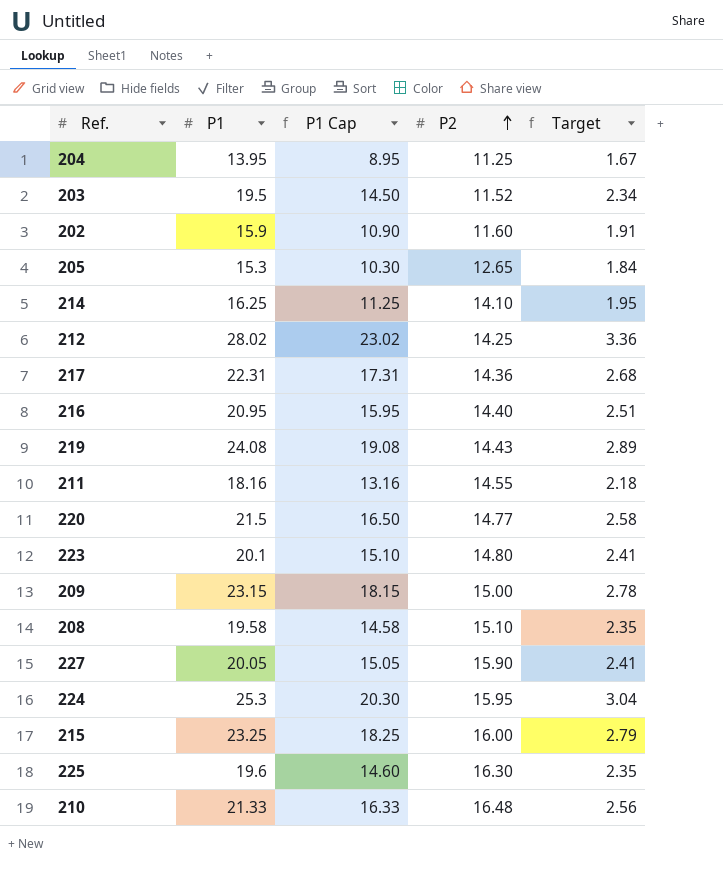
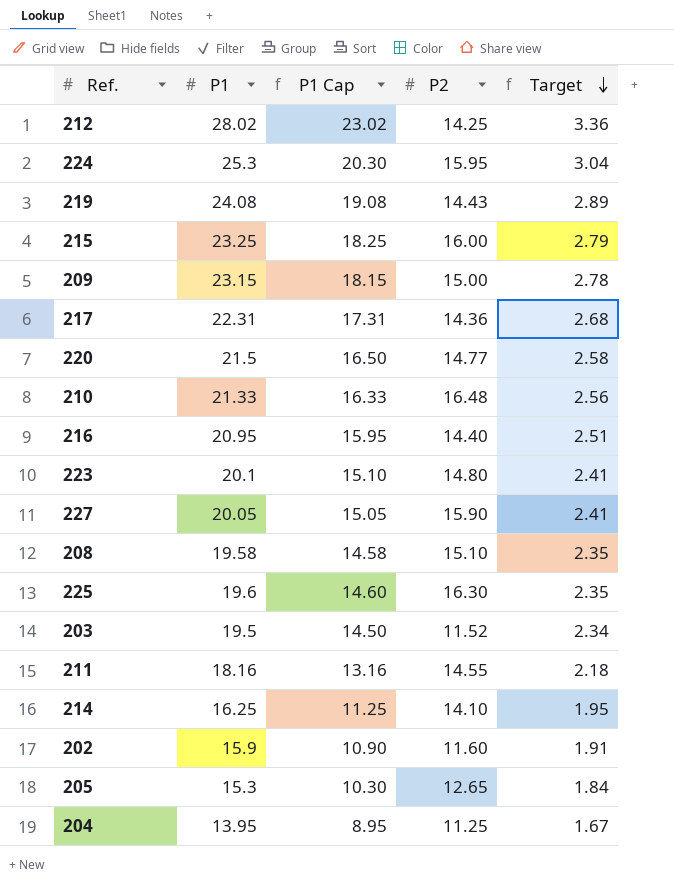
row order: P2 ascending -> Target descending

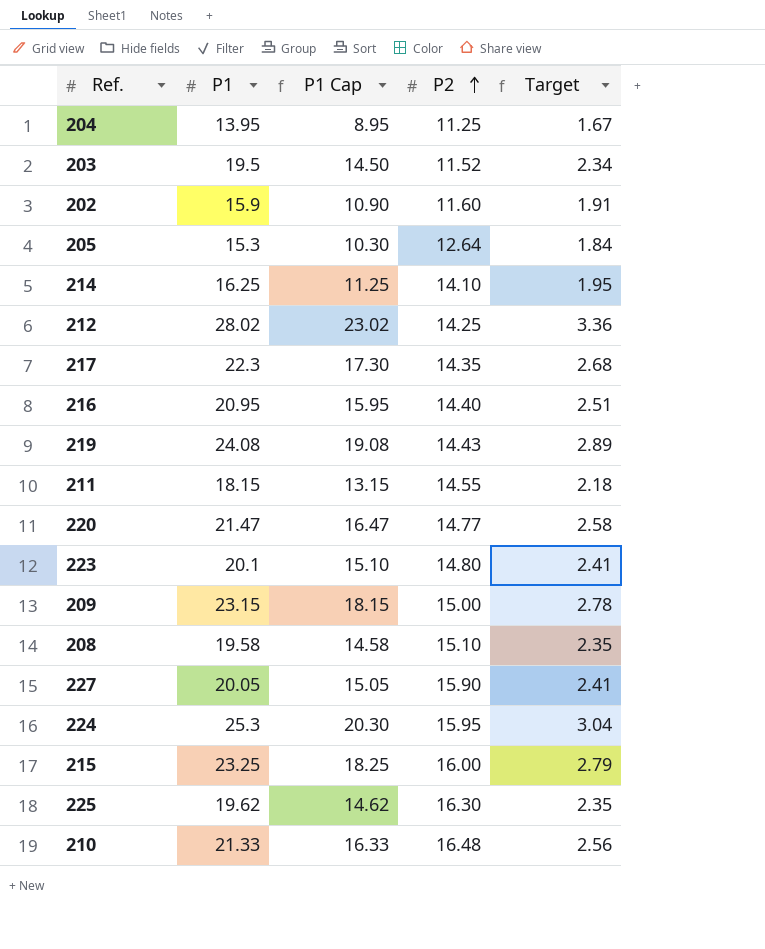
row order: Target descending -> P2 ascending
205 | P2: 12.65 -> 12.64
217 | P1: 22.31 -> 22.3
217 | P1 Cap: 17.31 -> 17.30
217 | P2: 14.36 -> 14.35
211 | P1: 18.16 -> 18.15
211 | P1 Cap: 13.16 -> 13.15
220 | P1: 21.5 -> 21.47
220 | P1 Cap: 16.50 -> 16.47
225 | P1: 19.6 -> 19.62
225 | P1 Cap: 14.60 -> 14.62

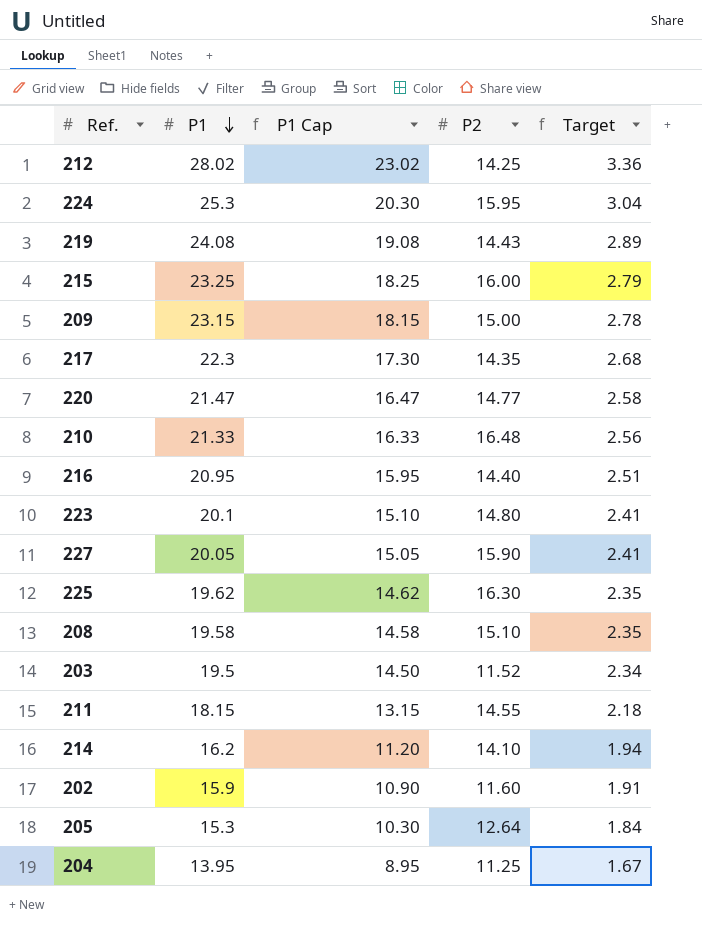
row order: P2 ascending -> P1 descending
214 | P1: 16.25 -> 16.2
214 | P1 Cap: 11.25 -> 11.20
214 | Target: 1.95 -> 1.94

